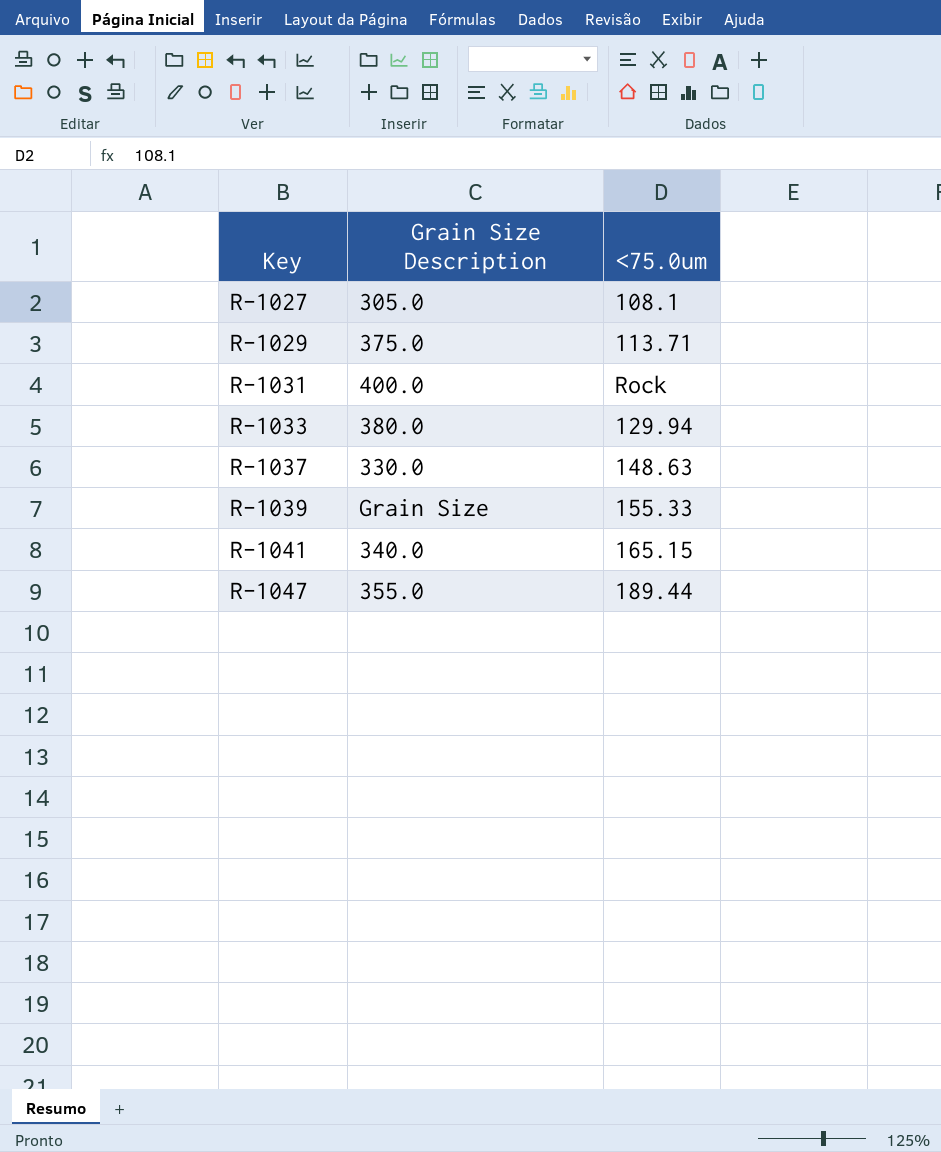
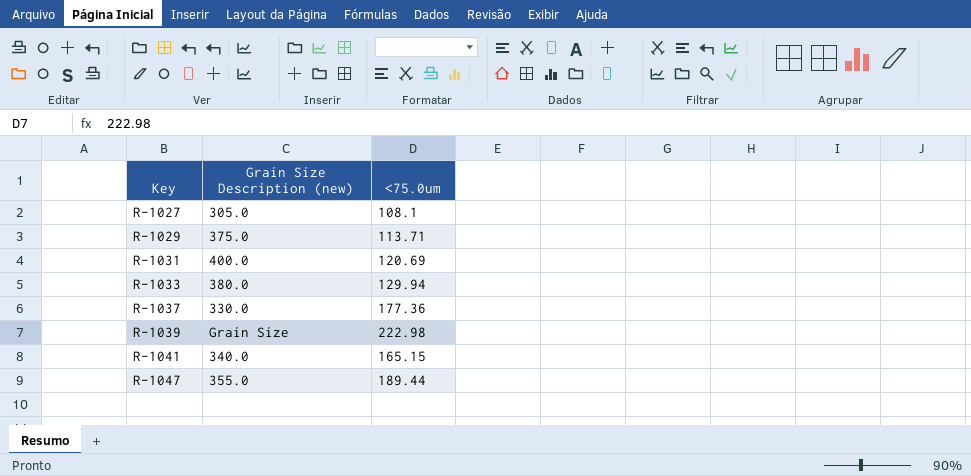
column name: Grain Size Description -> Grain Size Description (new)
R-1031 | <75.0um: Rock -> 120.69
R-1037 | <75.0um: 148.63 -> 177.36
R-1039 | <75.0um: 155.33 -> 222.98

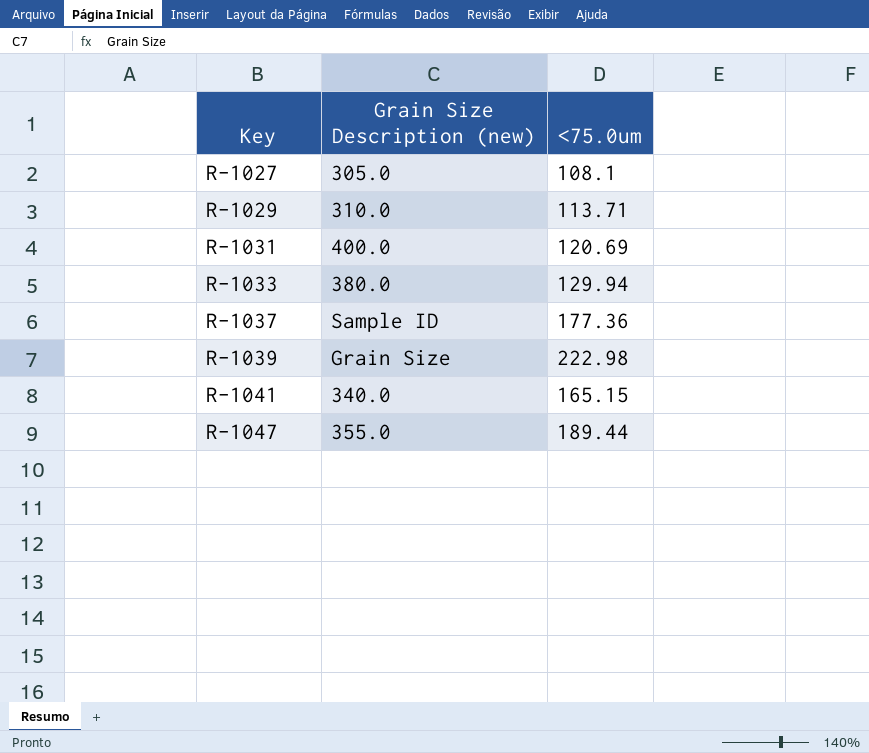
R-1029 | Grain Size Description (new): 375.0 -> 310.0
R-1037 | Grain Size Description (new): 330.0 -> Sample ID

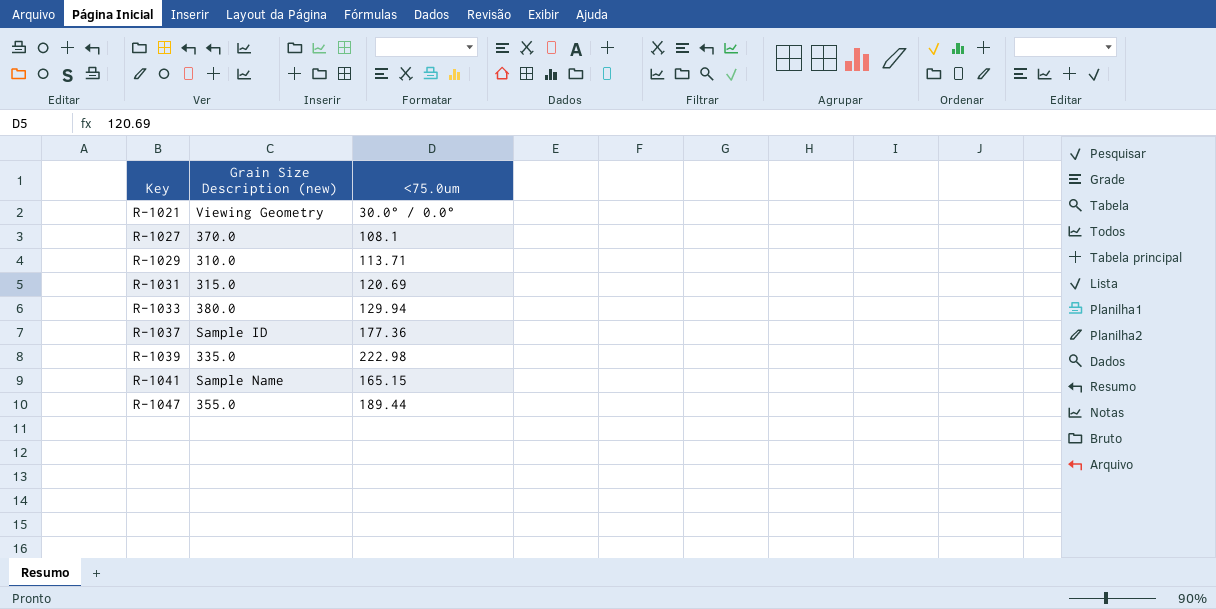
row R-1021: none -> Viewing Geometry | 30.0° / 0.0°
R-1027 | Grain Size Description (new): 305.0 -> 370.0
R-1031 | Grain Size Description (new): 400.0 -> 315.0
R-1039 | Grain Size Description (new): Grain Size -> 335.0
R-1041 | Grain Size Description (new): 340.0 -> Sample Name

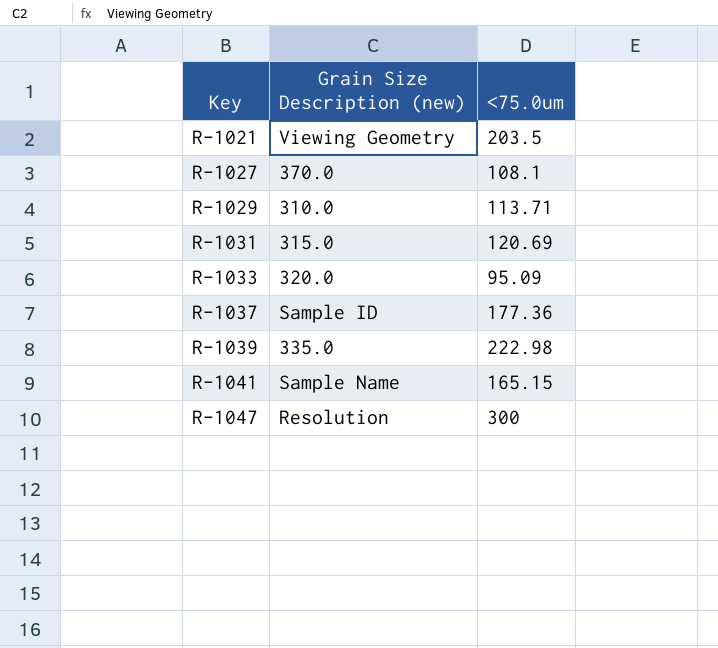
R-1021 | <75.0um: 30.0° / 0.0° -> 203.5
R-1033 | Grain Size Description (new): 380.0 -> 320.0
R-1033 | <75.0um: 129.94 -> 95.09
R-1047 | Grain Size Description (new): 355.0 -> Resolution
R-1047 | <75.0um: 189.44 -> 300

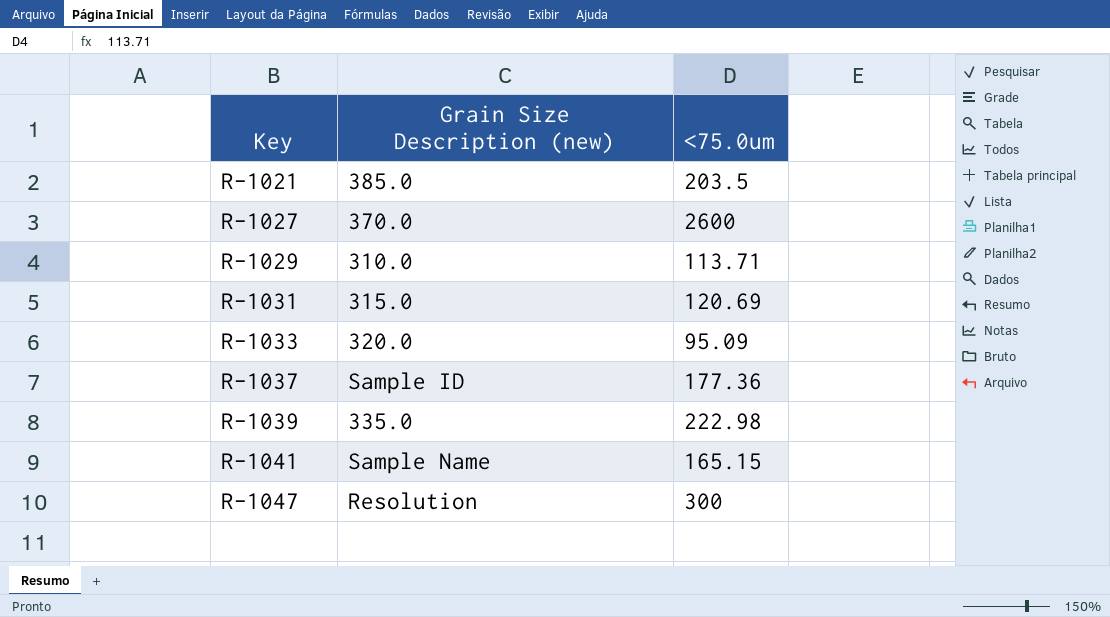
R-1021 | Grain Size Description (new): Viewing Geometry -> 385.0
R-1027 | <75.0um: 108.1 -> 2600

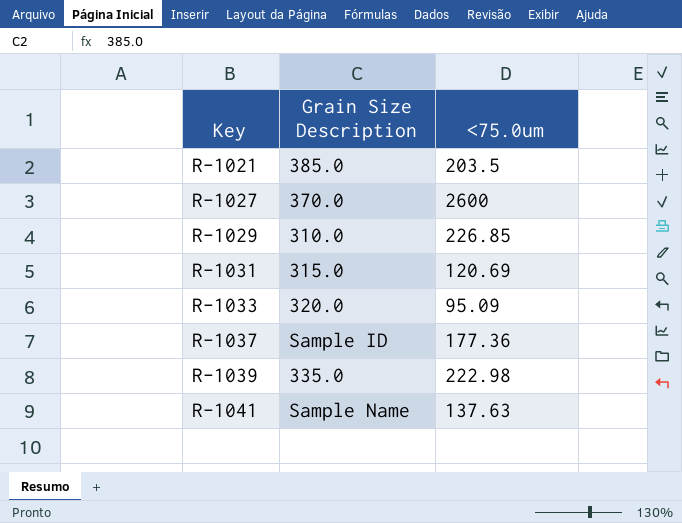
column name: Grain Size Description (new) -> Grain Size Description
row R-1047: Resolution | 300 -> none
R-1029 | <75.0um: 113.71 -> 226.85
R-1041 | <75.0um: 165.15 -> 137.63

